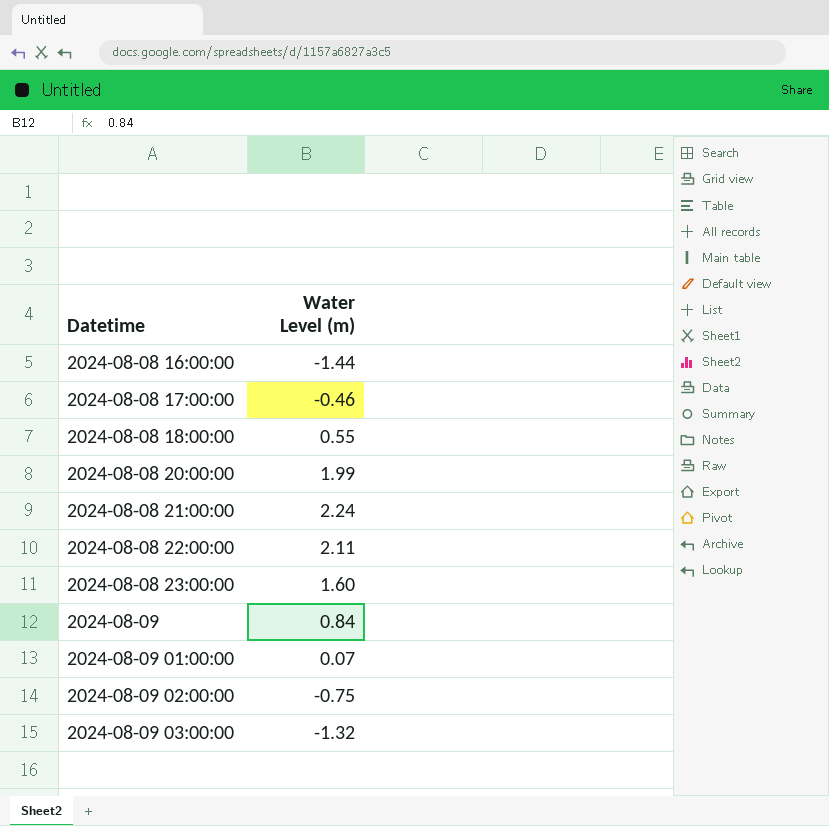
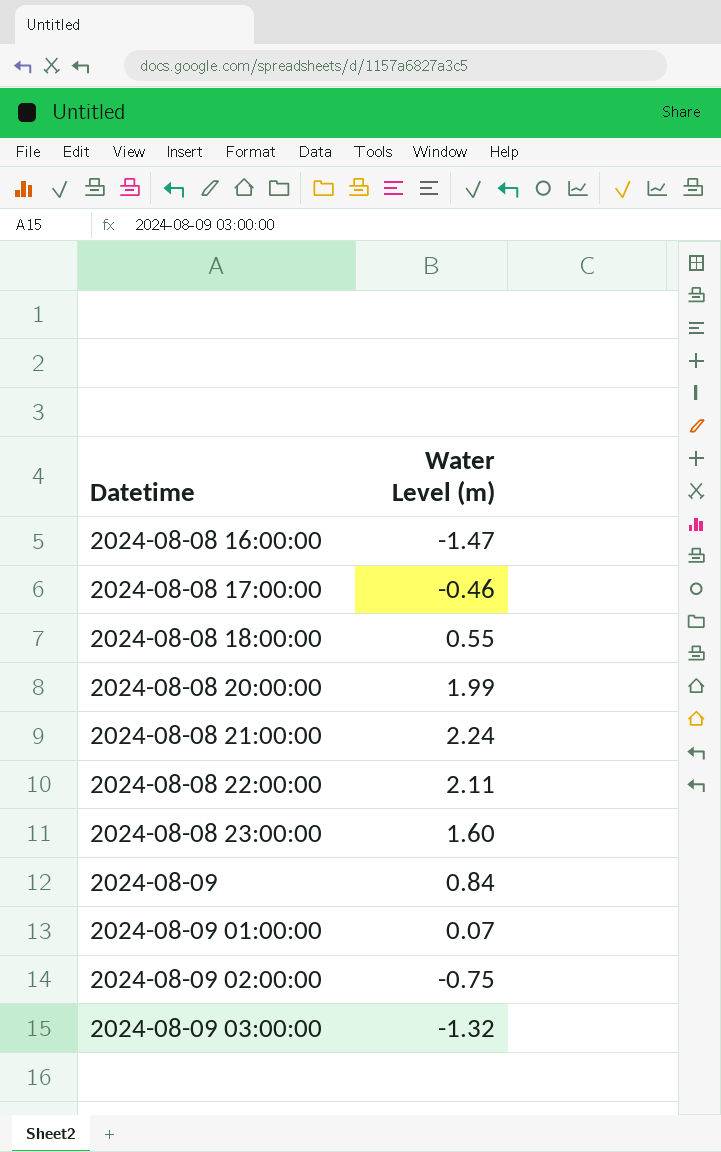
2024-08-08 16:00:00 | Water Level (m): -1.44 -> -1.47

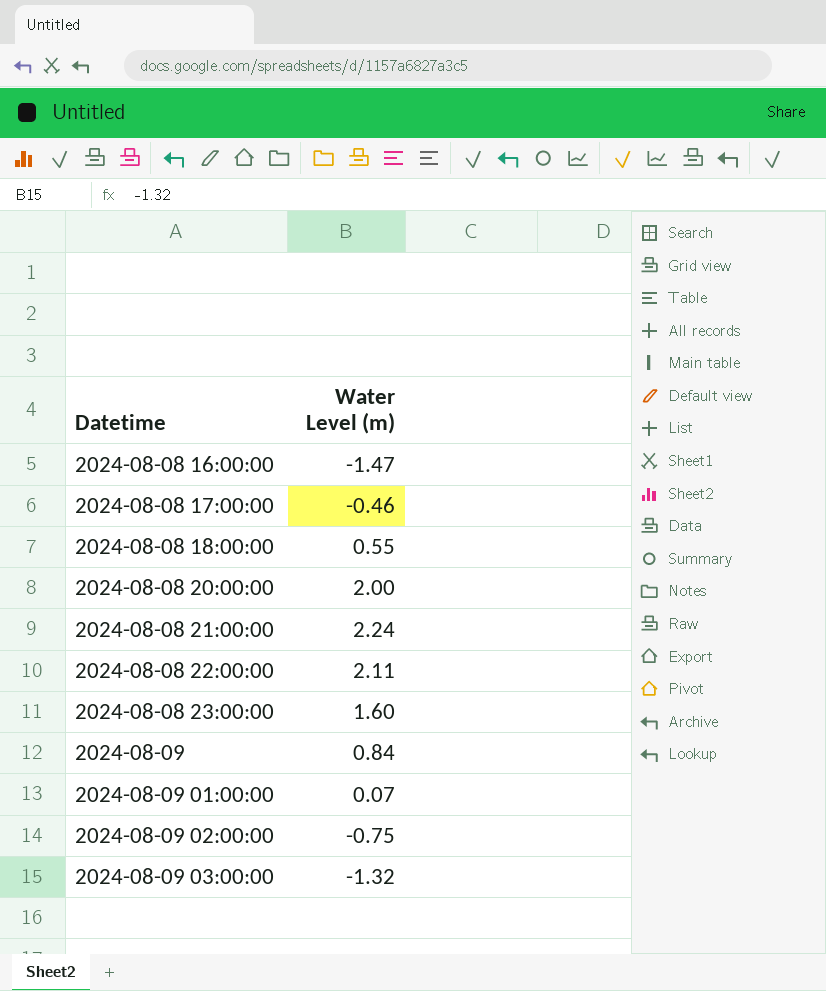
2024-08-08 20:00:00 | Water Level (m): 1.99 -> 2.00

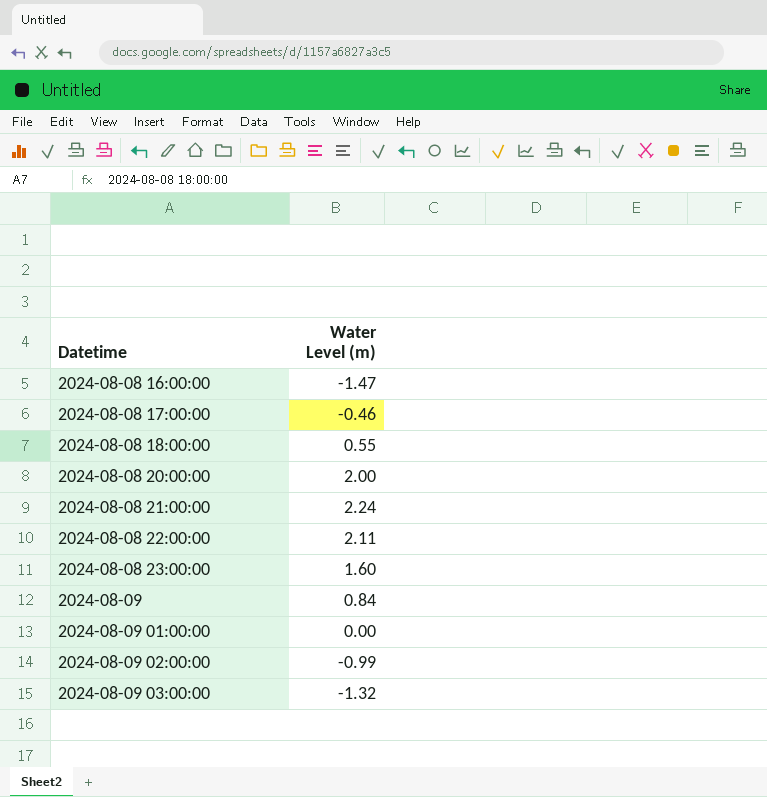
2024-08-09 01:00:00 | Water Level (m): 0.07 -> 0.00
2024-08-09 02:00:00 | Water Level (m): -0.75 -> -0.99

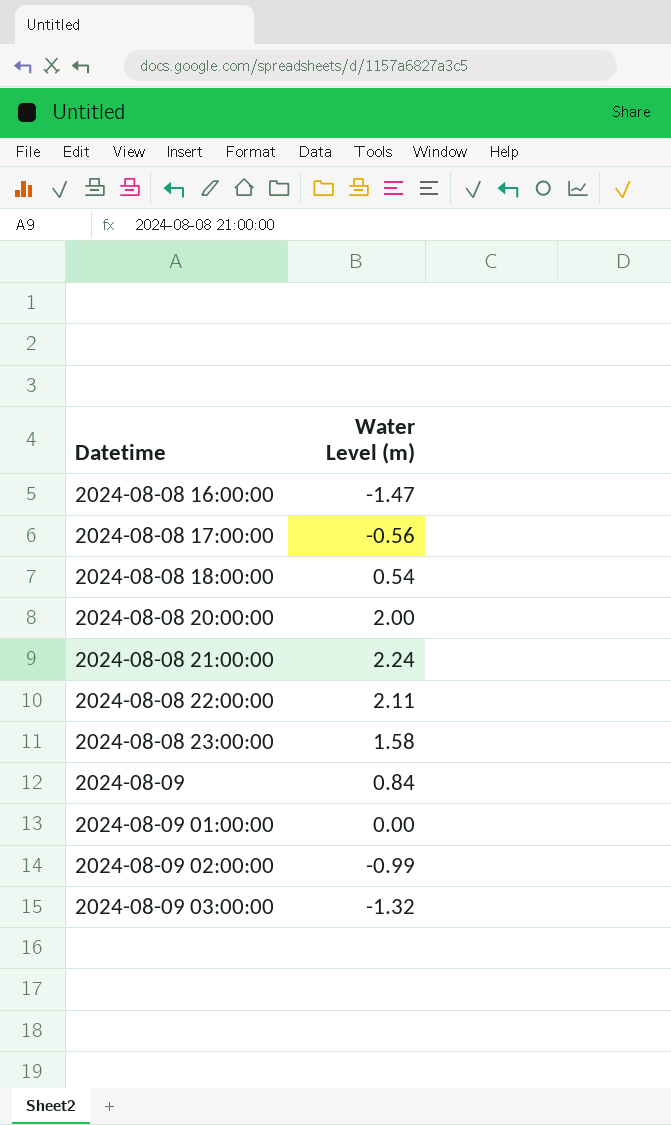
2024-08-08 17:00:00 | Water Level (m): -0.46 -> -0.56
2024-08-08 18:00:00 | Water Level (m): 0.55 -> 0.54
2024-08-08 23:00:00 | Water Level (m): 1.60 -> 1.58

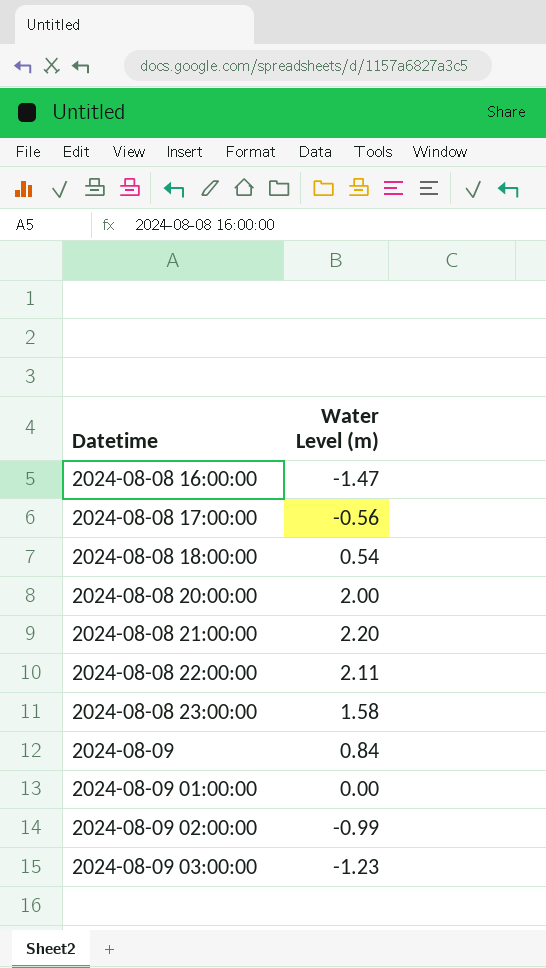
2024-08-08 21:00:00 | Water Level (m): 2.24 -> 2.20
2024-08-09 03:00:00 | Water Level (m): -1.32 -> -1.23

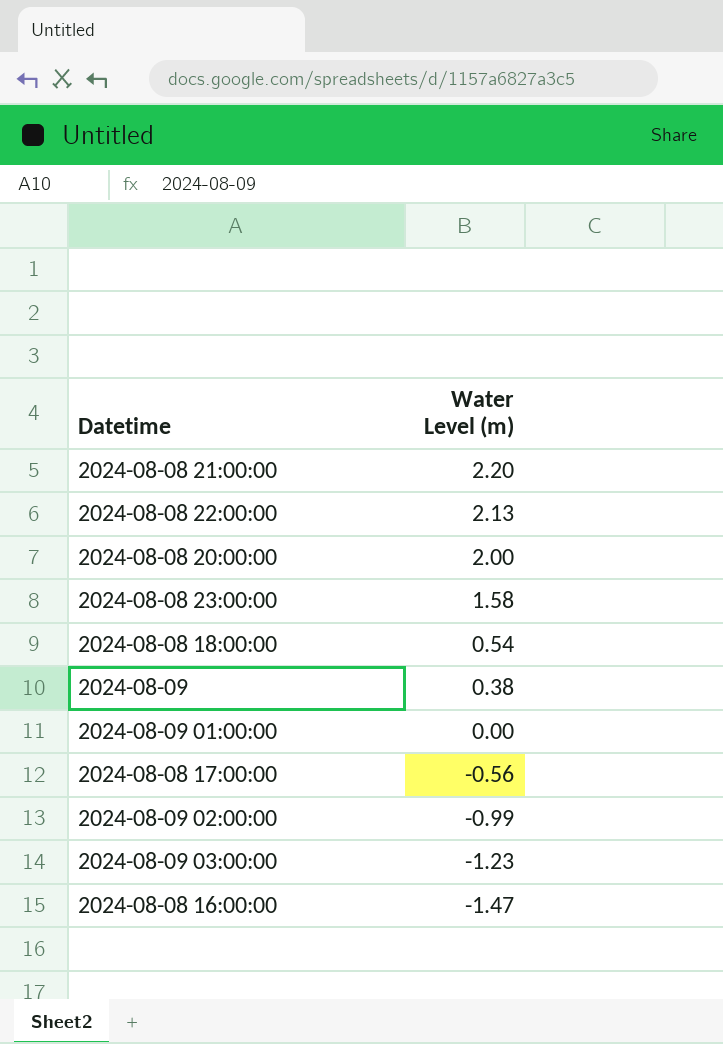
row order: Datetime ascending -> Water Level (m) descending
2024-08-08 22:00:00 | Water Level (m): 2.11 -> 2.13
2024-08-09 | Water Level (m): 0.84 -> 0.38

